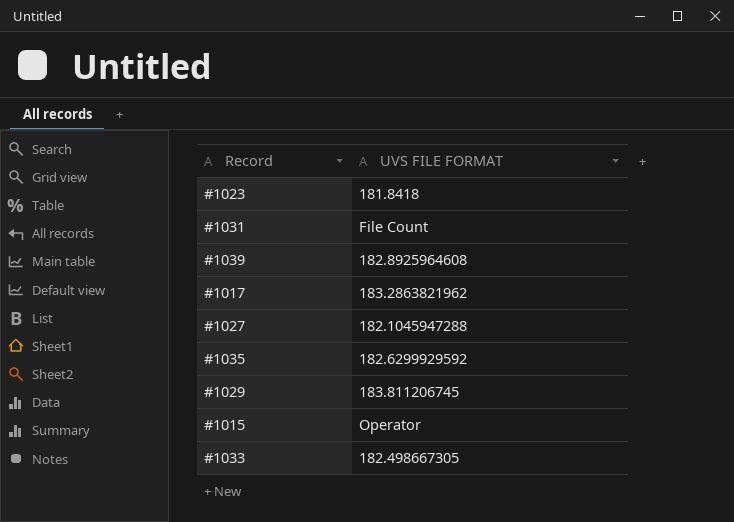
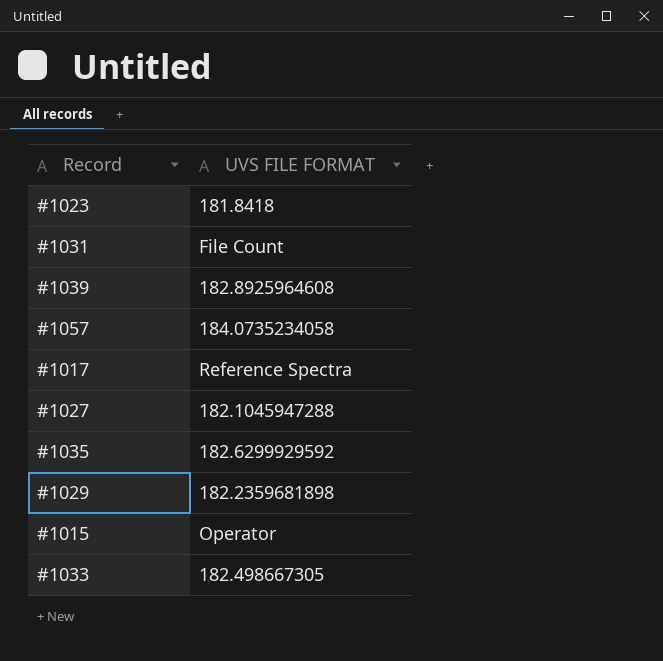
row #1057: none -> 184.0735234058
#1017 | UVS FILE FORMAT: 183.2863821962 -> Reference Spectra
#1029 | UVS FILE FORMAT: 183.811206745 -> 182.2359681898

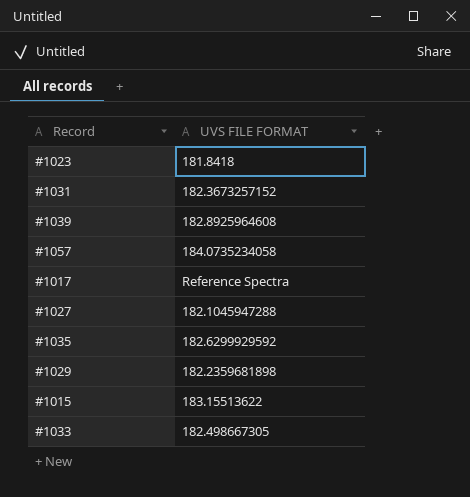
#1031 | UVS FILE FORMAT: File Count -> 182.3673257152
#1015 | UVS FILE FORMAT: Operator -> 183.15513622

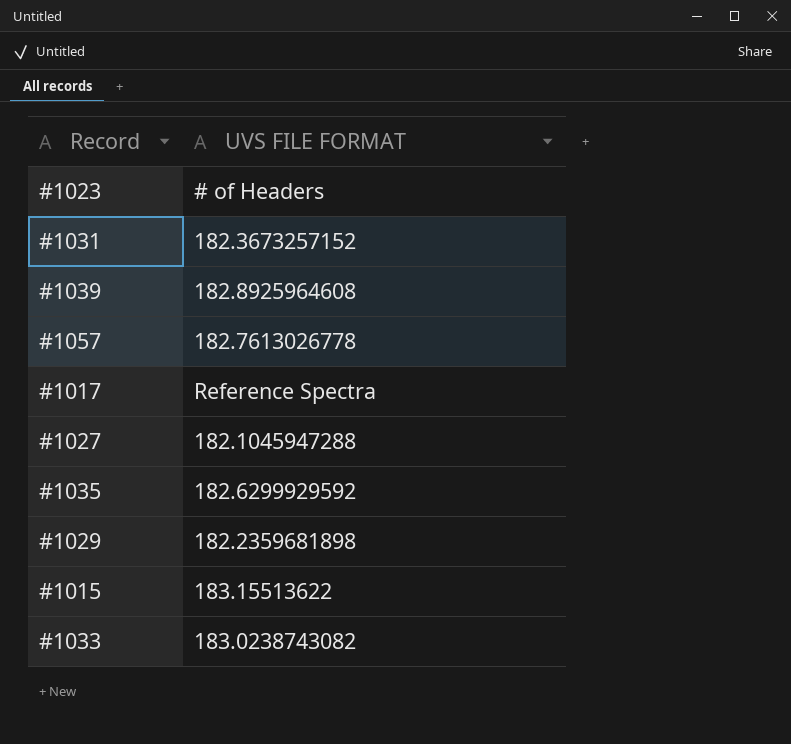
#1023 | UVS FILE FORMAT: 181.8418 -> # of Headers
#1057 | UVS FILE FORMAT: 184.0735234058 -> 182.7613026778
#1033 | UVS FILE FORMAT: 182.498667305 -> 183.0238743082

